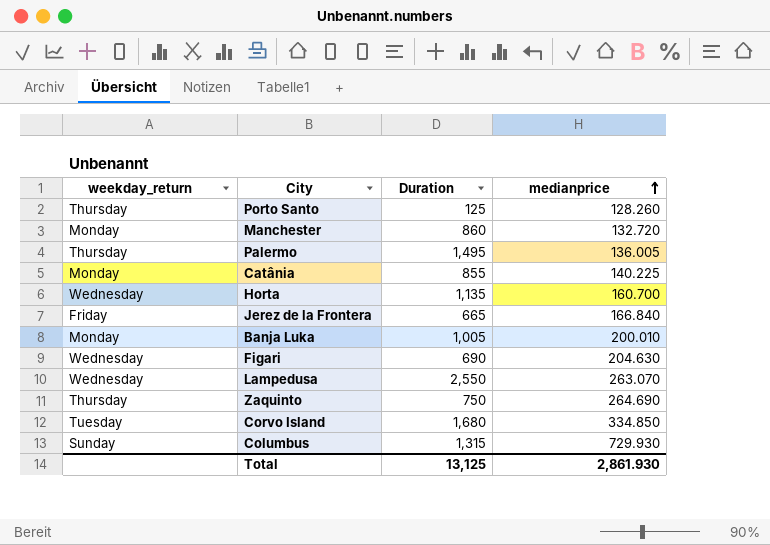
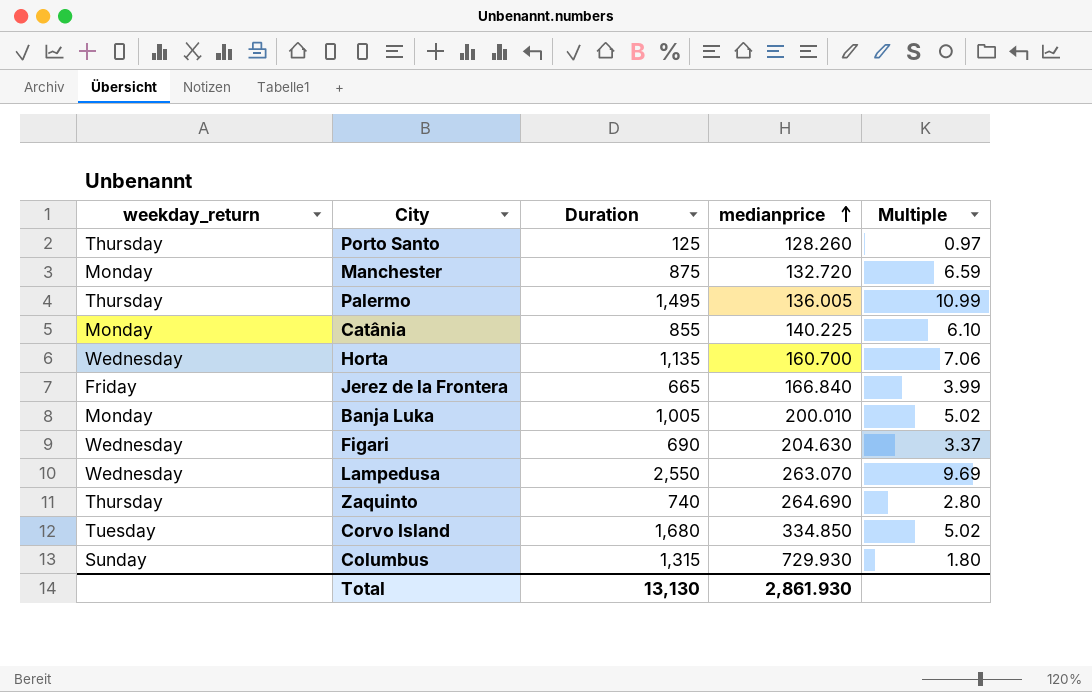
column Multiple | formula: none -> [Duration] / [medianprice]
Manchester | Duration: 860 -> 875
Zaquinto | Duration: 750 -> 740
Total | Duration: 13,125 -> 13,130

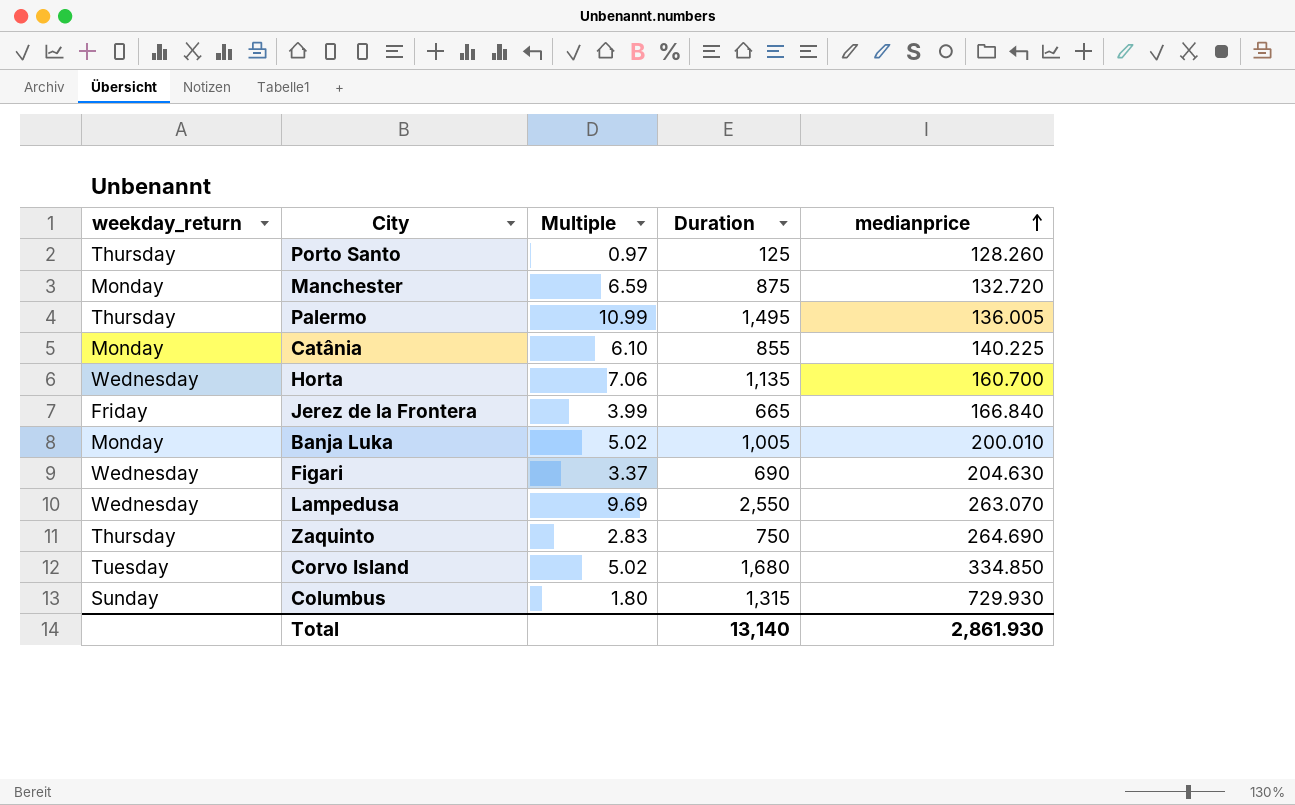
column Multiple | position: 5 -> 3
Zaquinto | Multiple: 2.80 -> 2.83
Zaquinto | Duration: 740 -> 750
Total | Duration: 13,130 -> 13,140

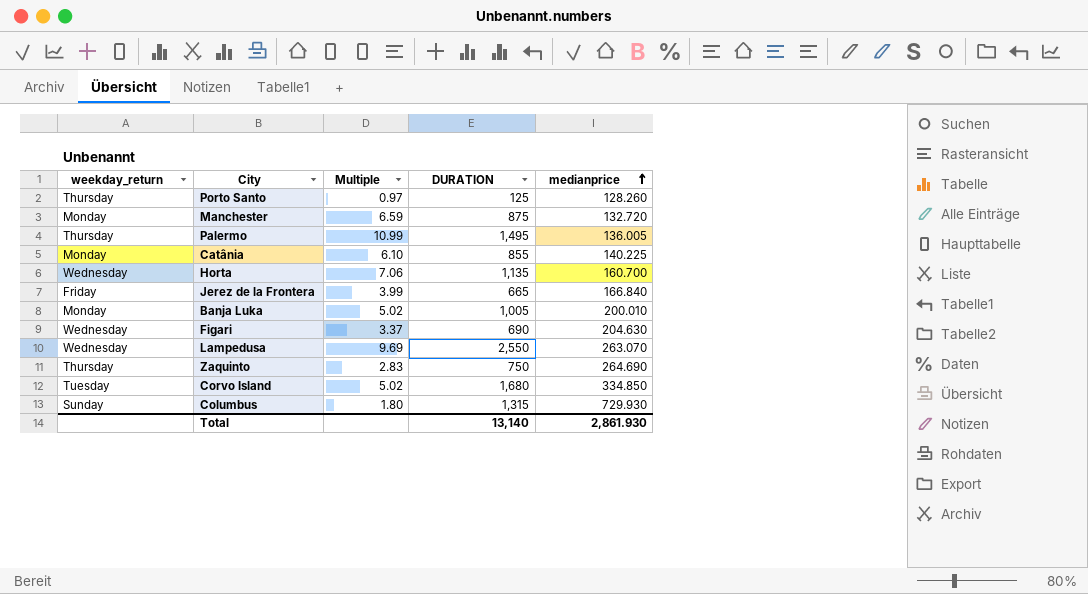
column name: Duration -> DURATION

